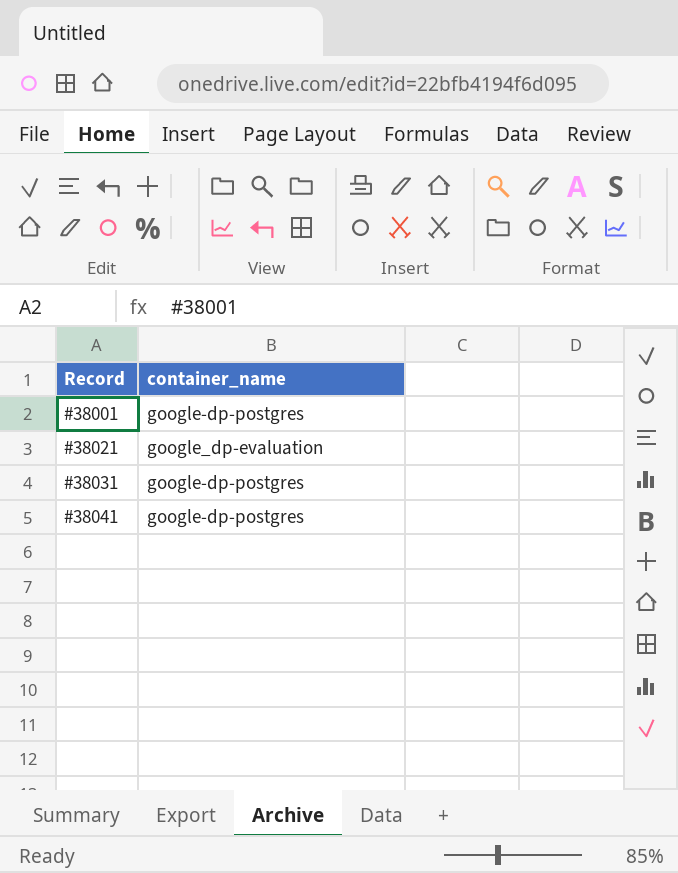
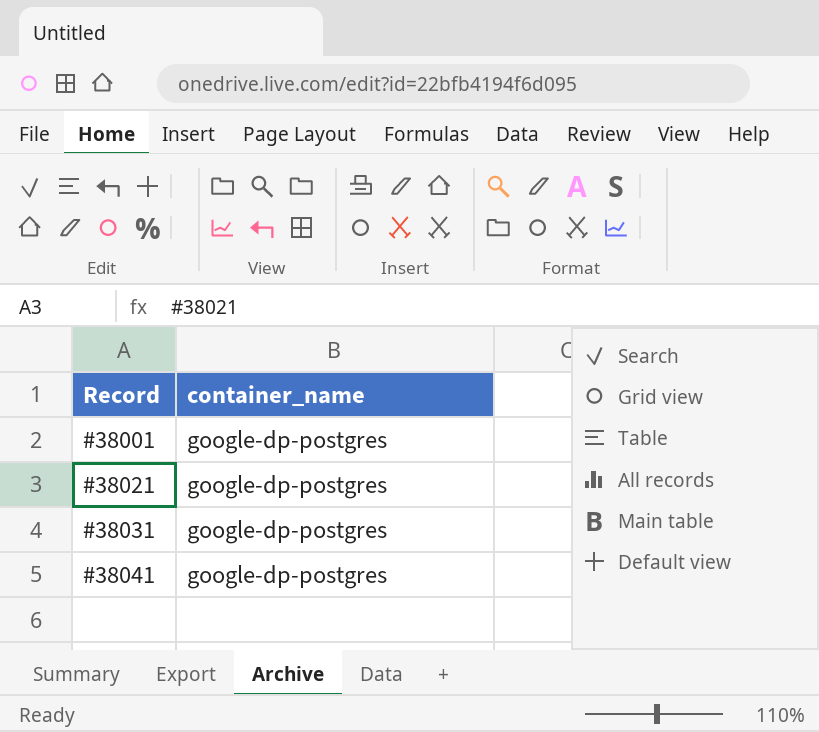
#38021 | container_name: google_dp-evaluation -> google-dp-postgres

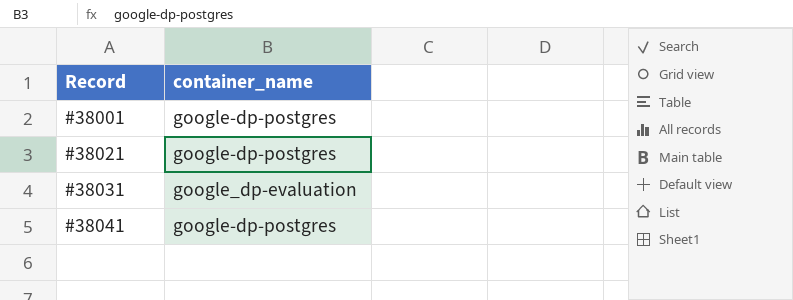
#38031 | container_name: google-dp-postgres -> google_dp-evaluation

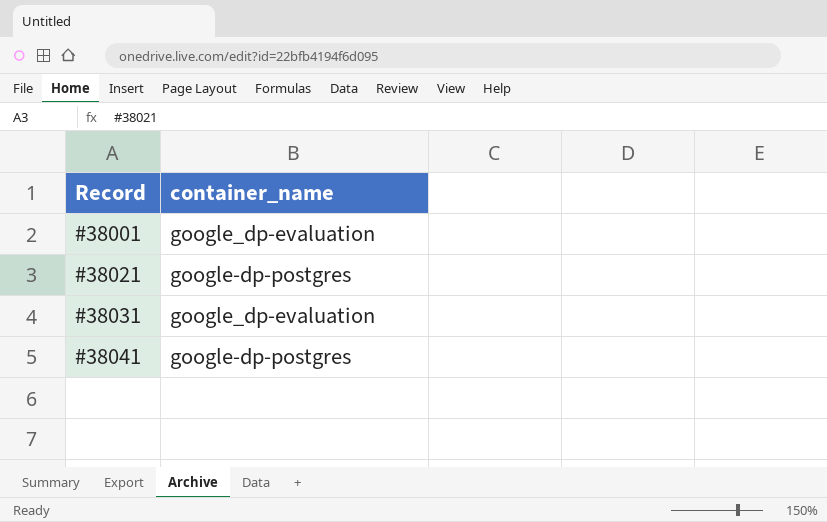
#38001 | container_name: google-dp-postgres -> google_dp-evaluation

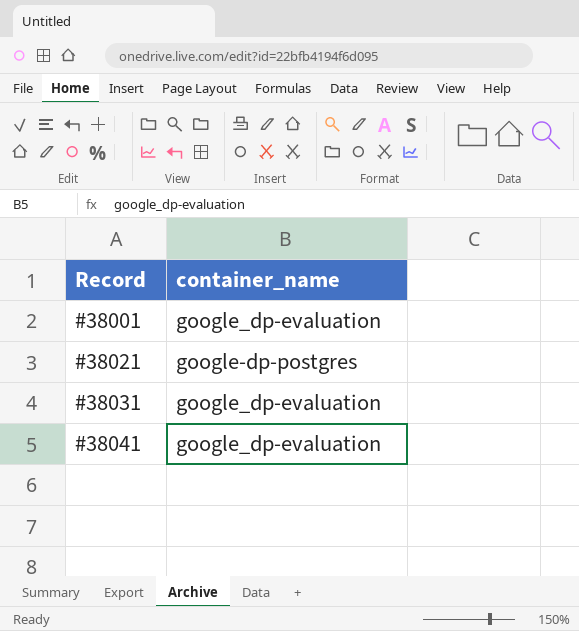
#38041 | container_name: google-dp-postgres -> google_dp-evaluation

